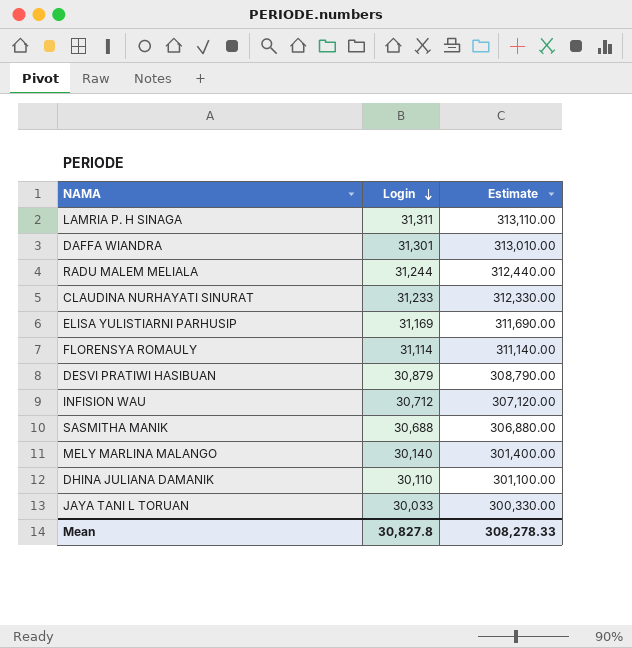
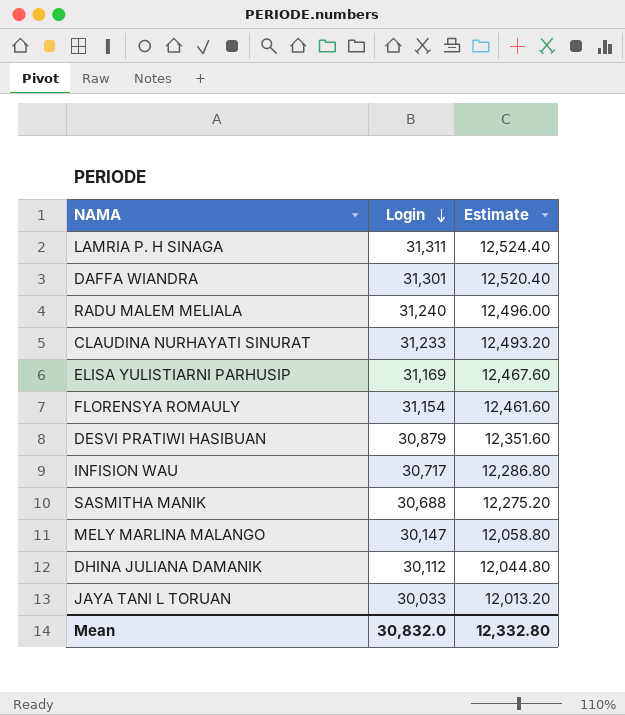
column Estimate | formula: [Login] * 10 -> [Login] * 0.4
RADU MALEM MELIALA | Login: 31,244 -> 31,240
FLORENSYA ROMAULY | Login: 31,114 -> 31,154
INFISION WAU | Login: 30,712 -> 30,717
MELY MARLINA MALANGO | Login: 30,140 -> 30,147
DHINA JULIANA DAMANIK | Login: 30,110 -> 30,112
Mean | Login: 30,827.8 -> 30,832.0
Mean | Estimate: 308,278.33 -> 12,332.80

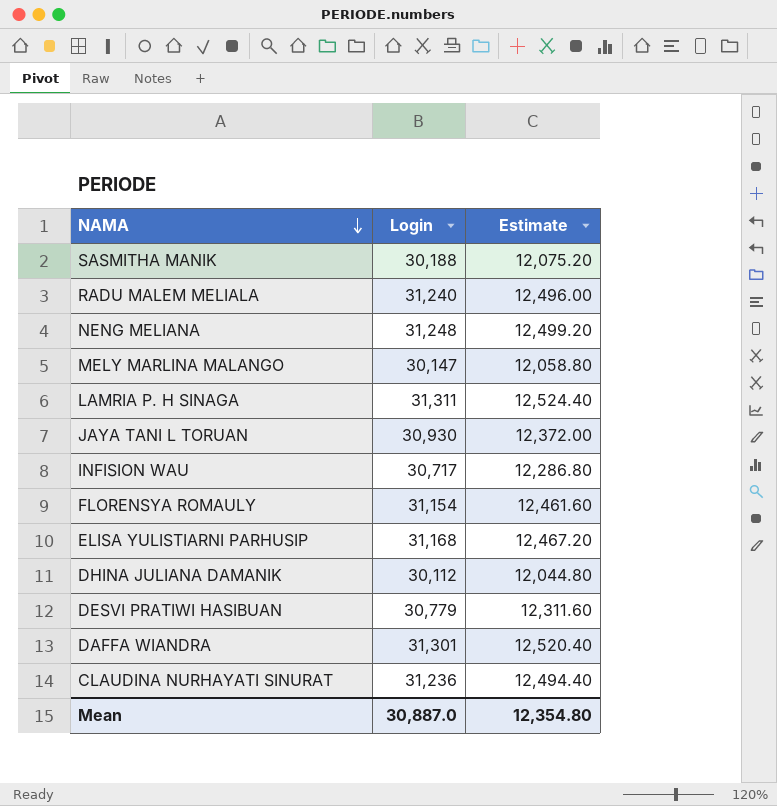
row order: Login descending -> NAMA descending
SASMITHA MANIK | Login: 30,688 -> 30,188
SASMITHA MANIK | Estimate: 12,275.20 -> 12,075.20
row NENG MELIANA: none -> 31,248 | 12,499.20
JAYA TANI L TORUAN | Login: 30,033 -> 30,930
JAYA TANI L TORUAN | Estimate: 12,013.20 -> 12,372.00
ELISA YULISTIARNI PARHUSIP | Login: 31,169 -> 31,168
ELISA YULISTIARNI PARHUSIP | Estimate: 12,467.60 -> 12,467.20
DESVI PRATIWI HASIBUAN | Login: 30,879 -> 30,779
DESVI PRATIWI HASIBUAN | Estimate: 12,351.60 -> 12,311.60
CLAUDINA NURHAYATI SINURAT | Login: 31,233 -> 31,236
CLAUDINA NURHAYATI SINURAT | Estimate: 12,493.20 -> 12,494.40
Mean | Login: 30,832.0 -> 30,887.0
Mean | Estimate: 12,332.80 -> 12,354.80

